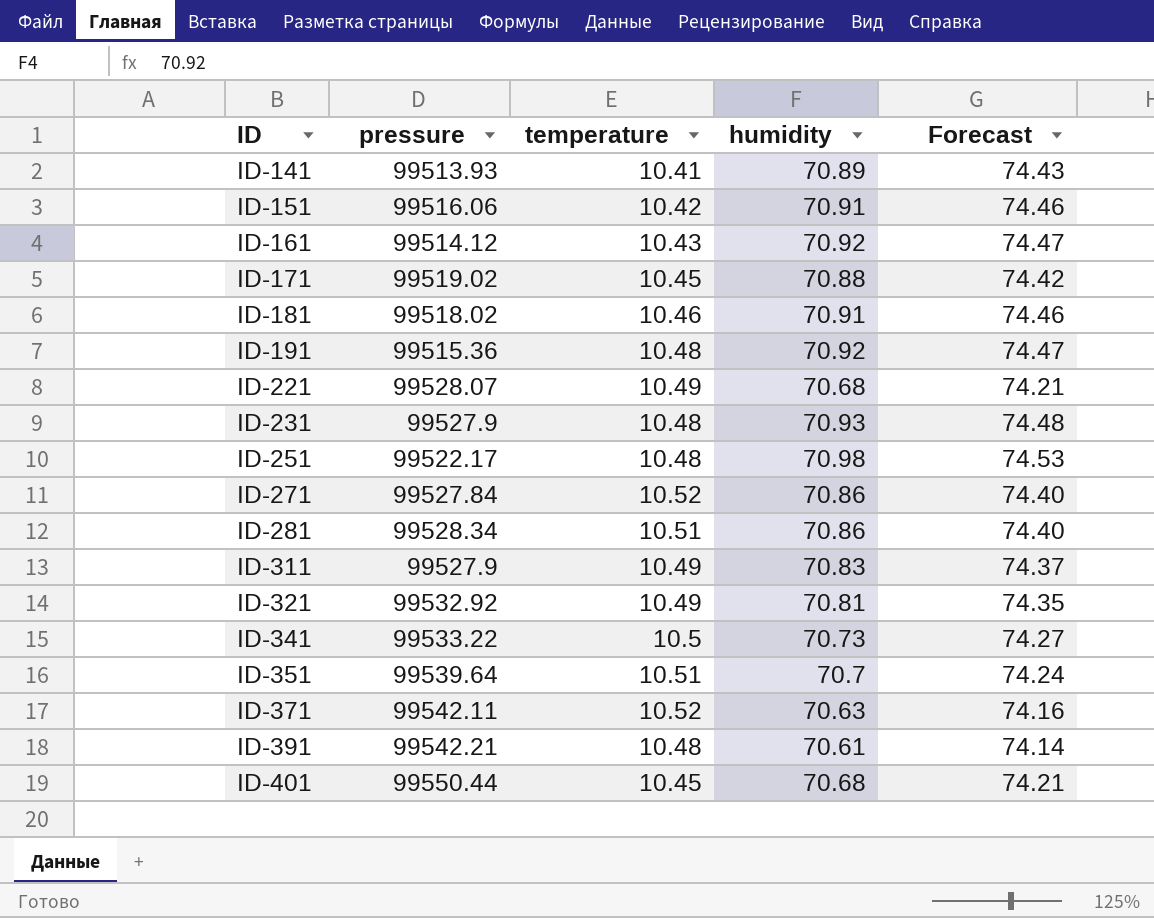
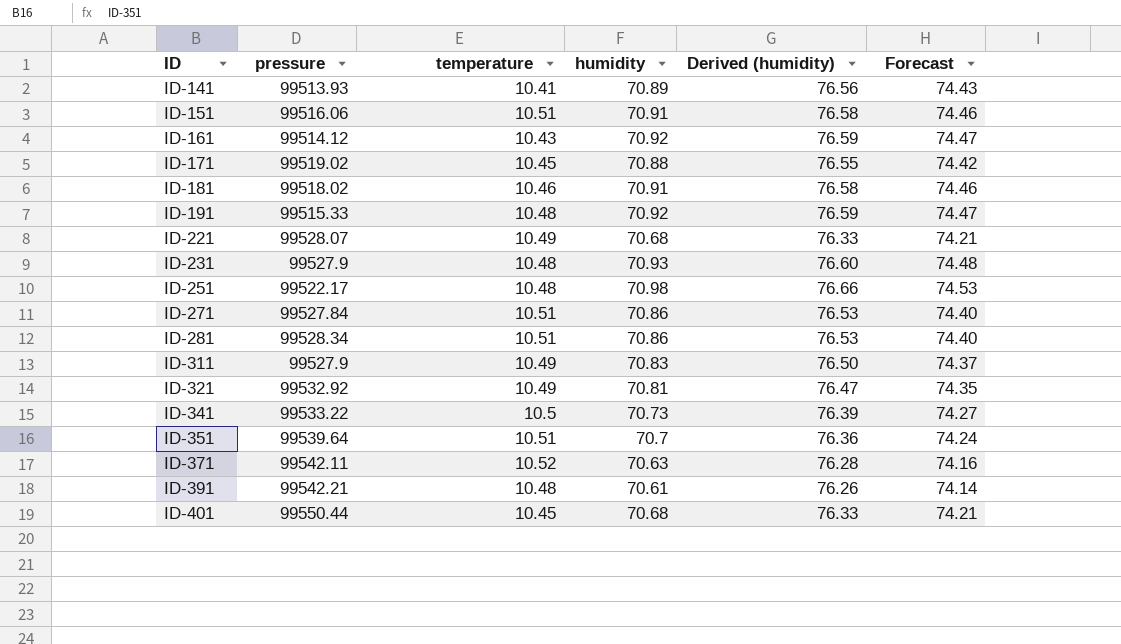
column Derived (humidity) | formula: none -> [humidity] * 1.08
ID-151 | temperature: 10.42 -> 10.51
ID-191 | pressure: 99515.36 -> 99515.33
ID-271 | temperature: 10.52 -> 10.51

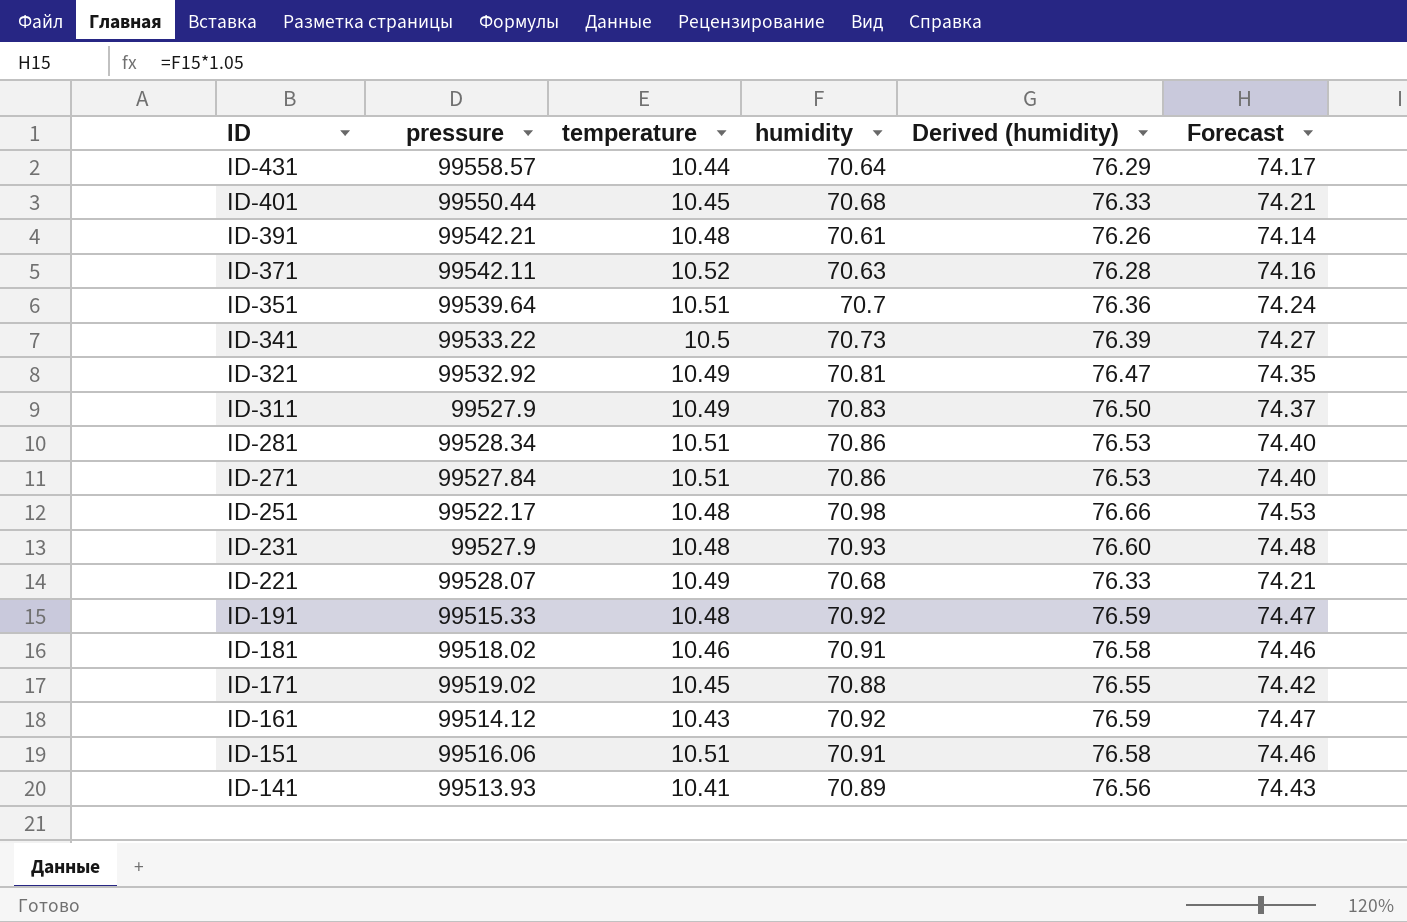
row order: ID ascending -> ID descending
row ID-431: none -> 99558.57 | 10.44 | 70.64 | 76.29 | 74.17

